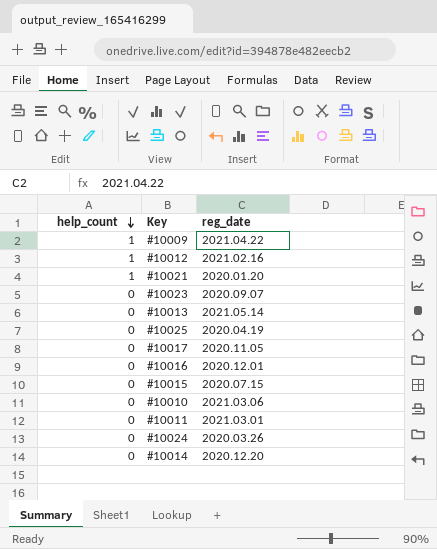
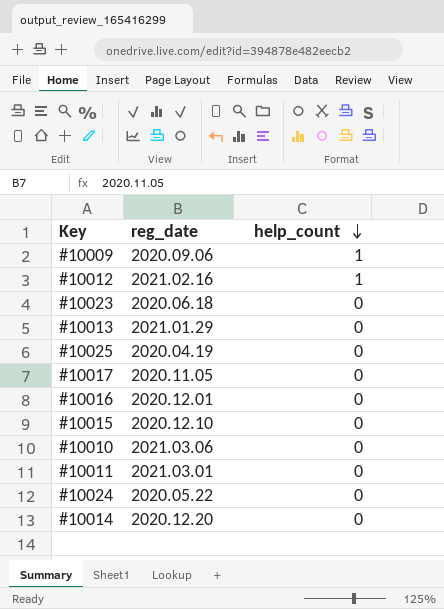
column help_count | position: 1 -> 3
row #10021: 1 | 2020.01.20 -> none
#10009 | reg_date: 2021.04.22 -> 2020.09.06
#10023 | reg_date: 2020.09.07 -> 2020.06.18
#10013 | reg_date: 2021.05.14 -> 2021.01.29
#10015 | reg_date: 2020.07.15 -> 2020.12.10
#10024 | reg_date: 2020.03.26 -> 2020.05.22

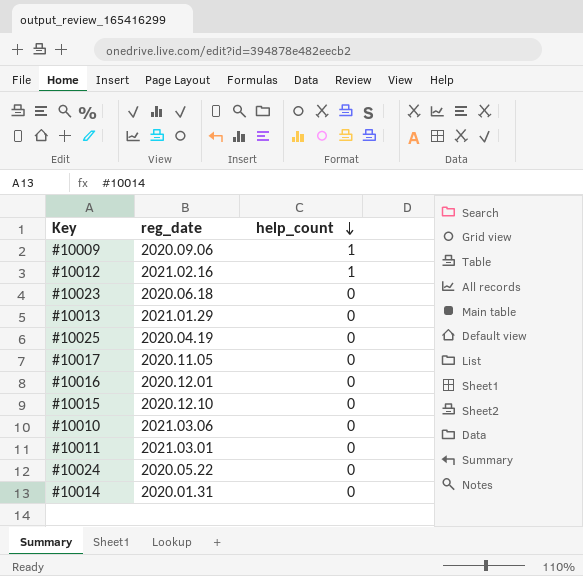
#10014 | reg_date: 2020.12.20 -> 2020.01.31

